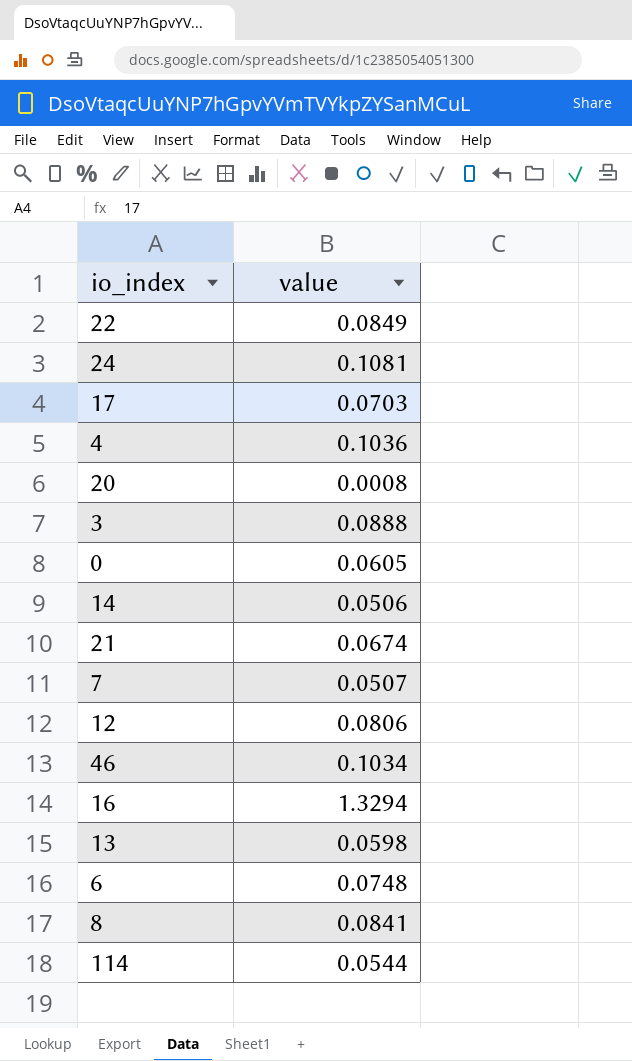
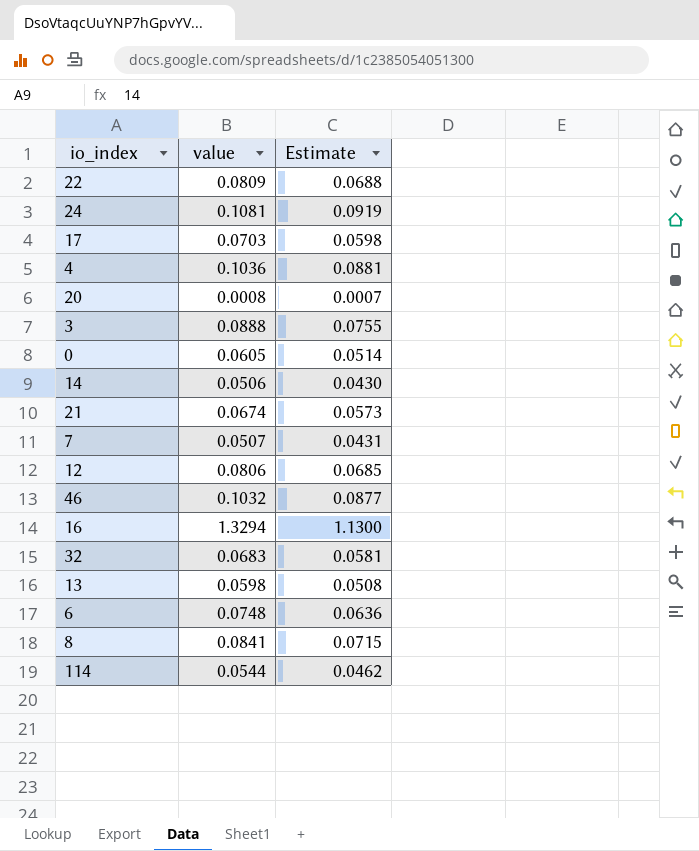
column Estimate | formula: none -> [value] * 0.85
22 | value: 0.0849 -> 0.0809
46 | value: 0.1034 -> 0.1032
row 32: none -> 0.0683 | 0.0581

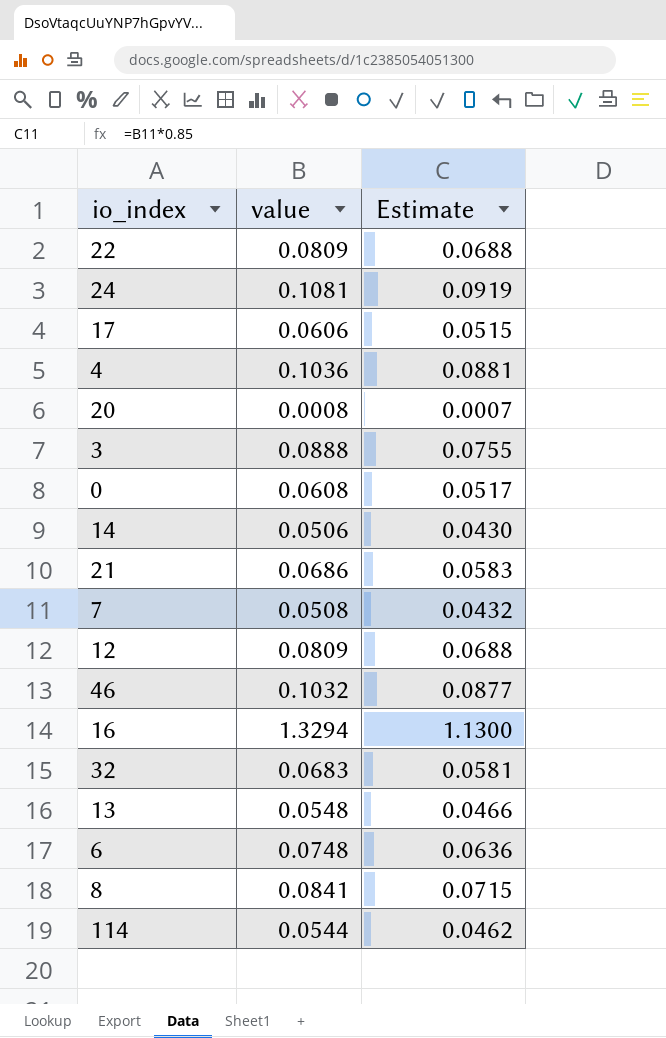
17 | value: 0.0703 -> 0.0606
17 | Estimate: 0.0598 -> 0.0515
0 | value: 0.0605 -> 0.0608
0 | Estimate: 0.0514 -> 0.0517
21 | value: 0.0674 -> 0.0686
21 | Estimate: 0.0573 -> 0.0583
7 | value: 0.0507 -> 0.0508
7 | Estimate: 0.0431 -> 0.0432
12 | value: 0.0806 -> 0.0809
12 | Estimate: 0.0685 -> 0.0688
13 | value: 0.0598 -> 0.0548
13 | Estimate: 0.0508 -> 0.0466

